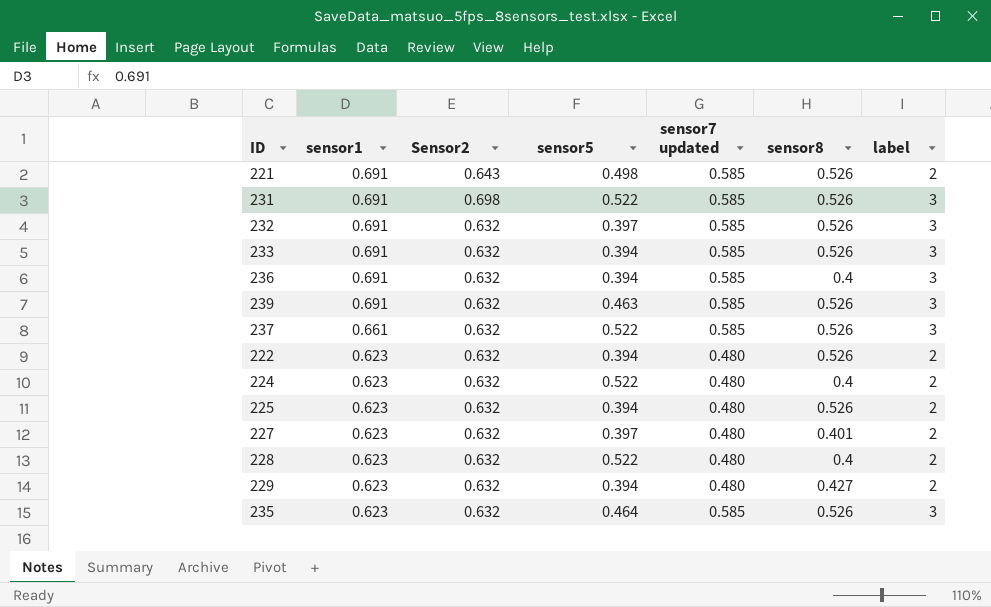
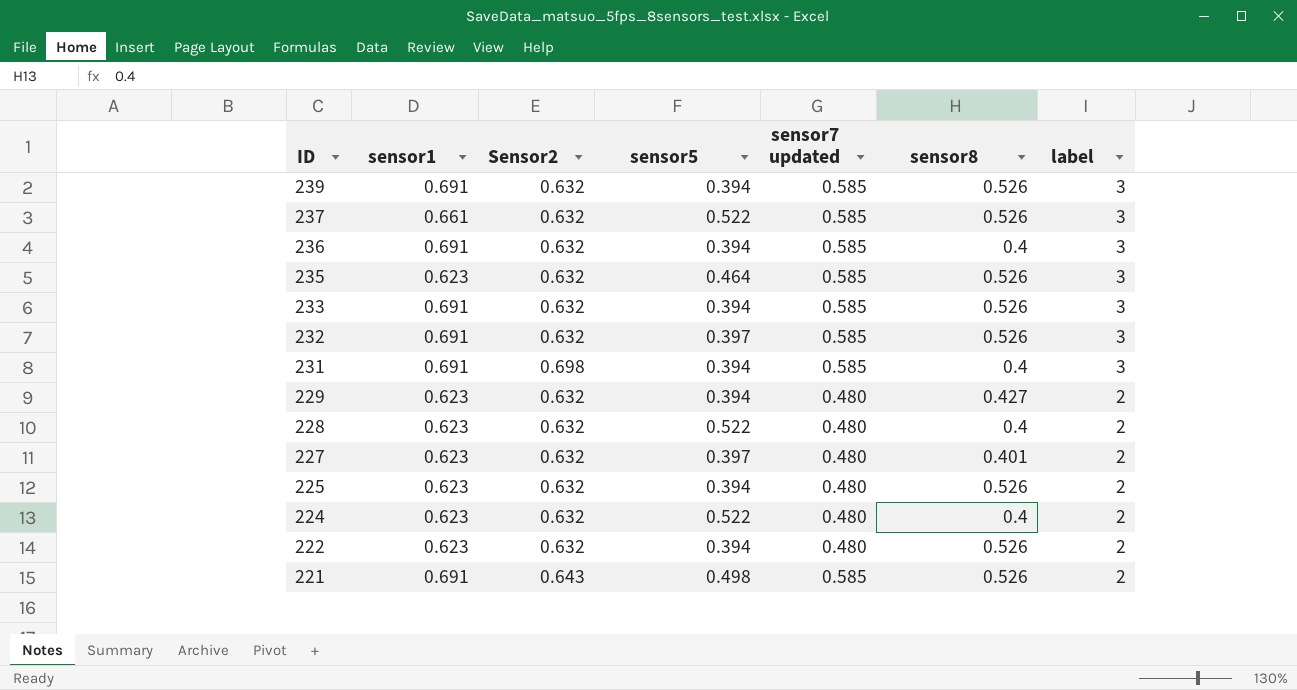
row order: sensor1 descending -> ID descending
239 | sensor5: 0.463 -> 0.394
231 | sensor5: 0.522 -> 0.394
231 | sensor8: 0.526 -> 0.4

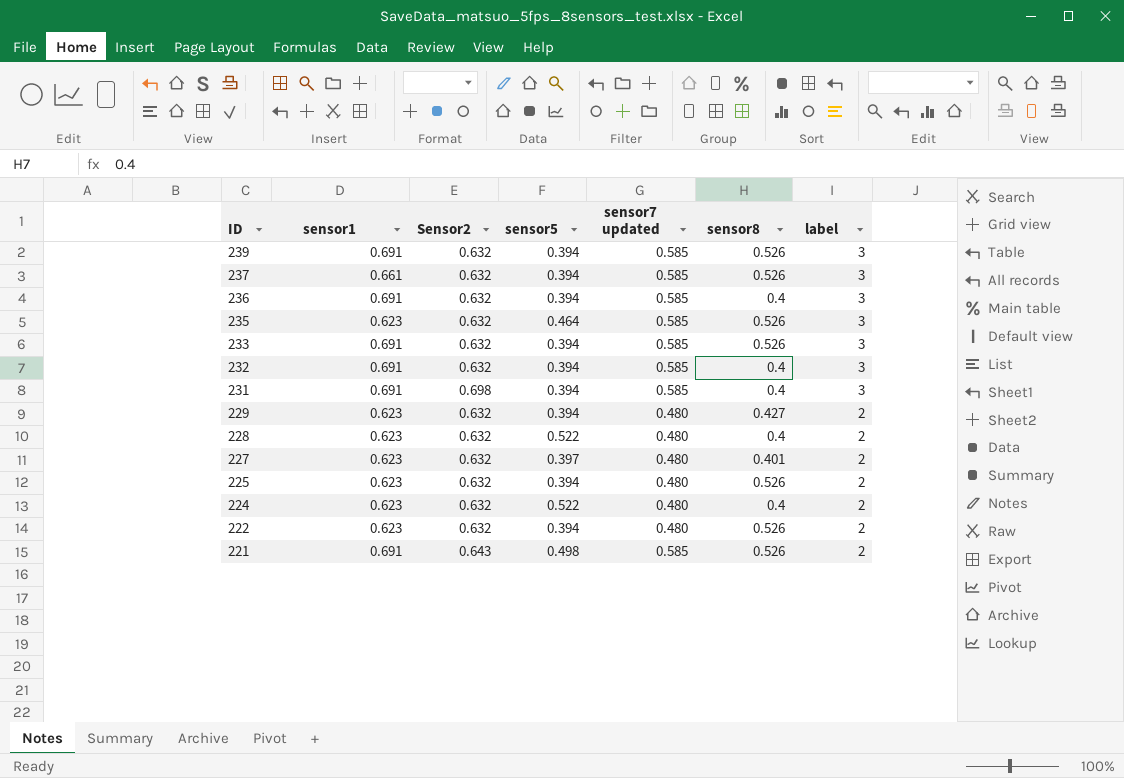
237 | sensor5: 0.522 -> 0.394
232 | sensor5: 0.397 -> 0.394
232 | sensor8: 0.526 -> 0.4

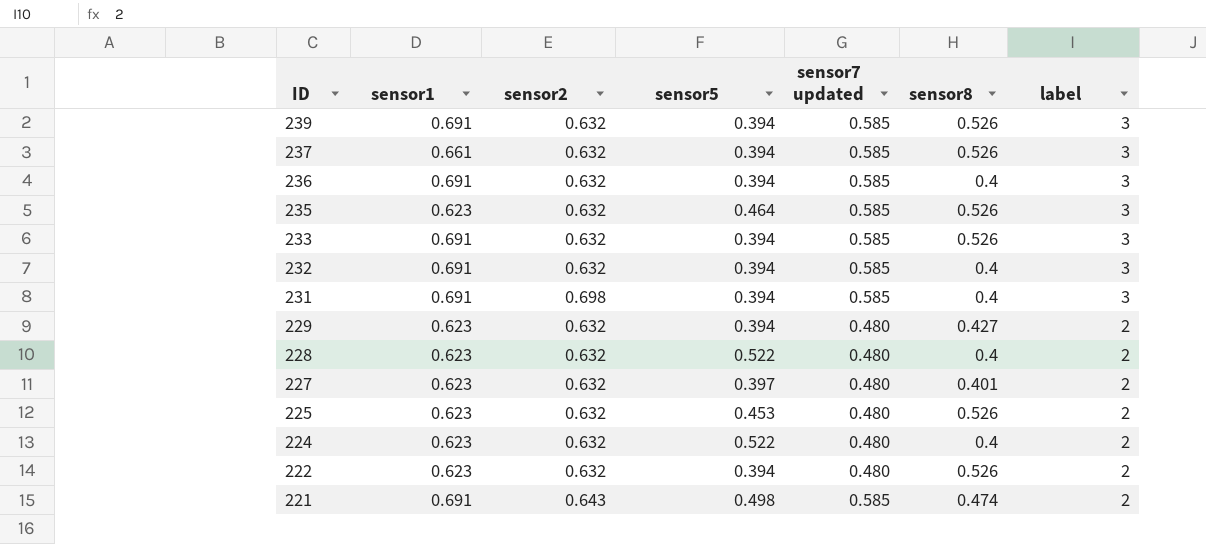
column name: Sensor2 -> sensor2
225 | sensor5: 0.394 -> 0.453
221 | sensor8: 0.526 -> 0.474

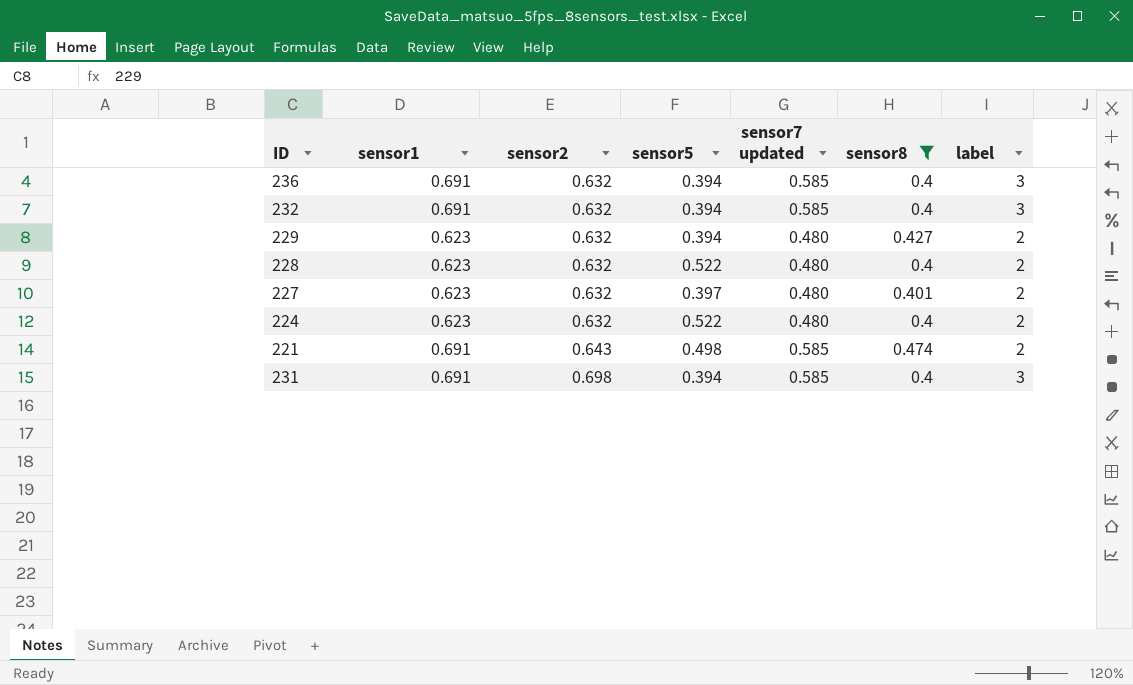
filter: none -> sensor8 != 0.526
row order: ID descending -> sensor2 ascending

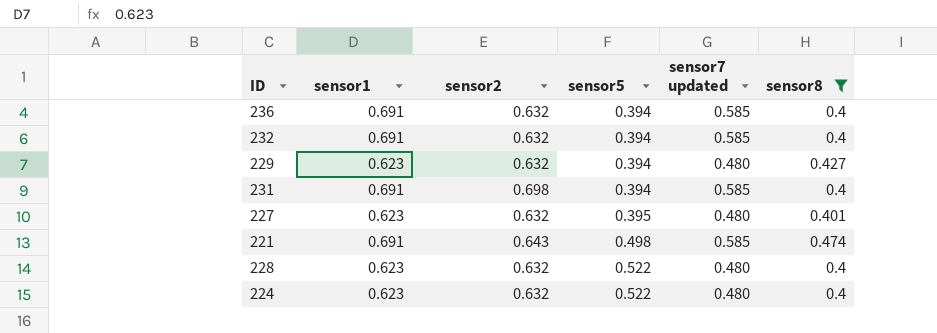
row order: sensor2 ascending -> sensor5 ascending
column label | position: 7 -> none
227 | sensor5: 0.397 -> 0.395

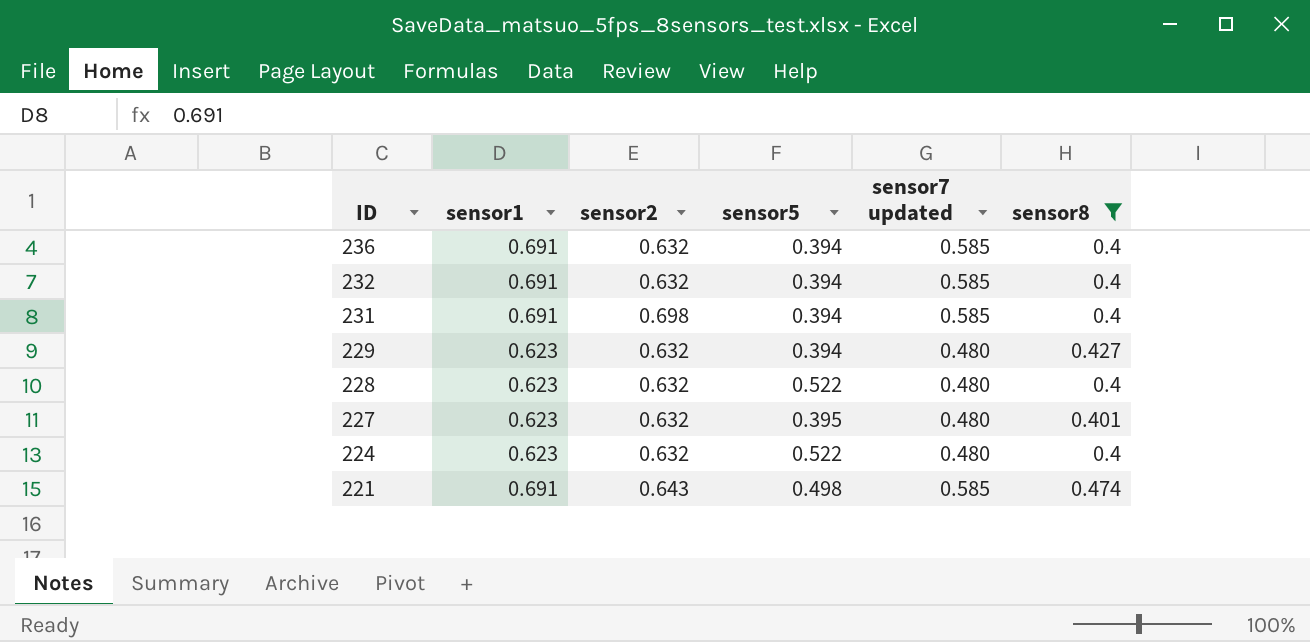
row order: sensor5 ascending -> ID descending

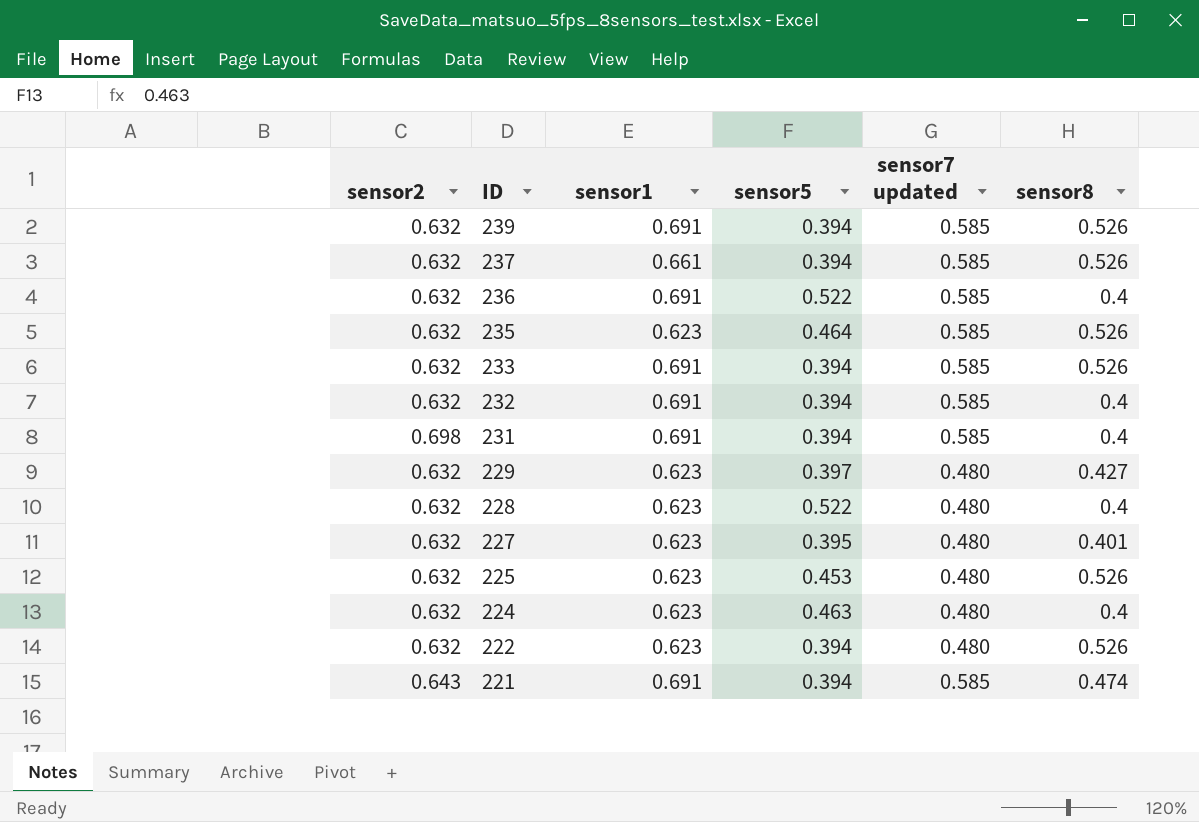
filter: sensor8 != 0.526 -> none
column sensor2 | position: 3 -> 1
236 | sensor5: 0.394 -> 0.522
229 | sensor5: 0.394 -> 0.397
224 | sensor5: 0.522 -> 0.463
221 | sensor5: 0.498 -> 0.394

